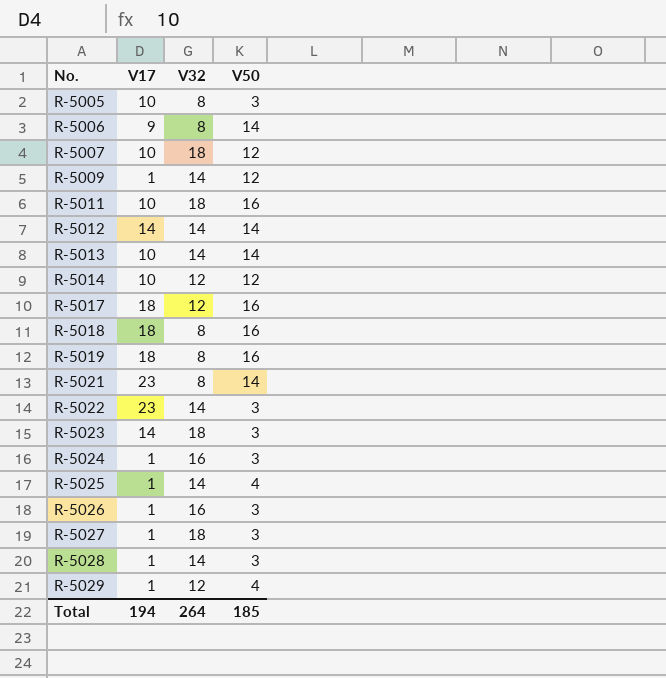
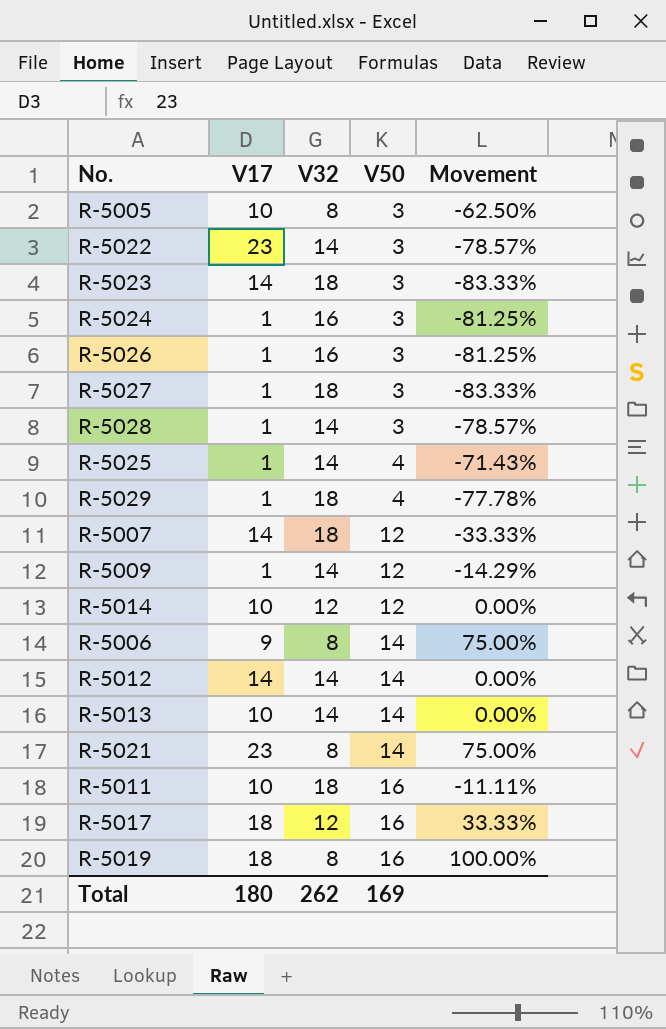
row order: No. ascending -> V50 ascending
column Movement | formula: none -> ([V50] - [V32]) / [V32]
row R-5018: 18 | 8 | 16 -> none
R-5029 | V32: 12 -> 18
R-5007 | V17: 10 -> 14
Total | V17: 194 -> 180
Total | V32: 264 -> 262
Total | V50: 185 -> 169

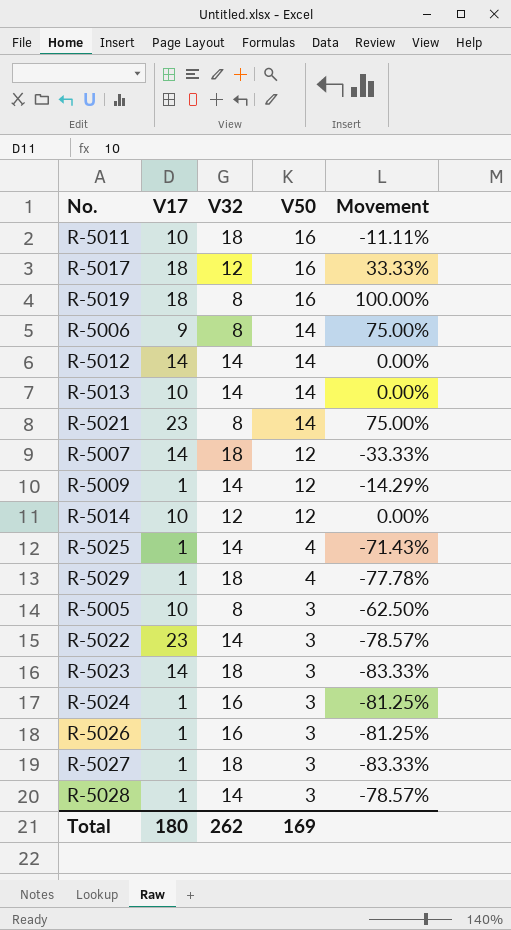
row order: V50 ascending -> V50 descending

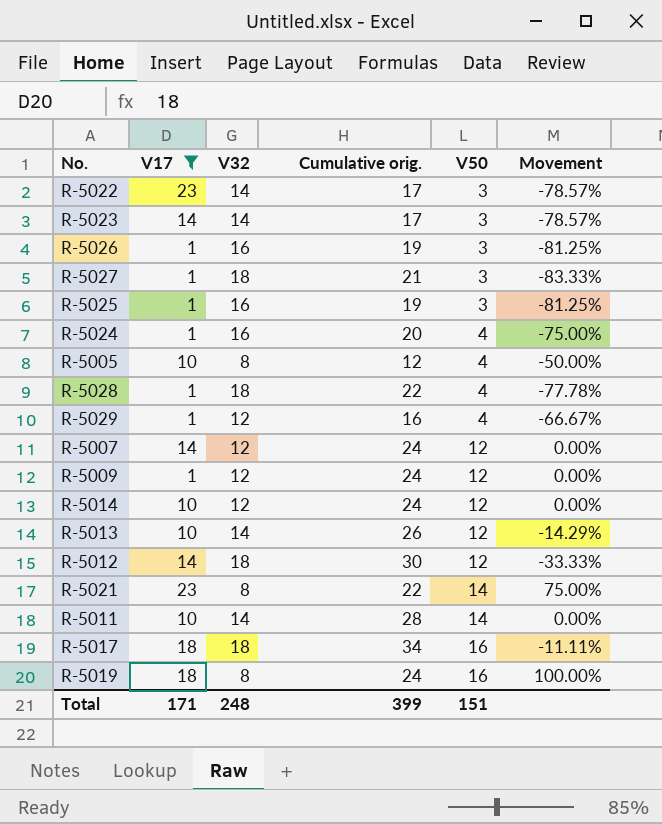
filter: none -> V17 != 9
row order: V50 descending -> V50 ascending
column Cumulative orig. | formula: none -> [V32] + [V50]
R-5023 | V32: 18 -> 14
R-5023 | Movement: -83.33% -> -78.57%
R-5025 | V32: 14 -> 16
R-5025 | V50: 4 -> 3
R-5025 | Movement: -71.43% -> -81.25%
R-5024 | V50: 3 -> 4
R-5024 | Movement: -81.25% -> -75.00%
R-5005 | V50: 3 -> 4
R-5005 | Movement: -62.50% -> -50.00%
R-5028 | V32: 14 -> 18
R-5028 | V50: 3 -> 4
R-5028 | Movement: -78.57% -> -77.78%
R-5029 | V32: 18 -> 12
R-5029 | Movement: -77.78% -> -66.67%
R-5007 | V32: 18 -> 12
R-5007 | Movement: -33.33% -> 0.00%
R-5009 | V32: 14 -> 12
R-5009 | Movement: -14.29% -> 0.00%
R-5013 | V50: 14 -> 12
R-5013 | Movement: 0.00% -> -14.29%
R-5012 | V32: 14 -> 18
R-5012 | V50: 14 -> 12
R-5012 | Movement: 0.00% -> -33.33%
R-5011 | V32: 18 -> 14
R-5011 | V50: 16 -> 14
R-5011 | Movement: -11.11% -> 0.00%
R-5017 | V32: 12 -> 18
R-5017 | Movement: 33.33% -> -11.11%
Total | V17: 180 -> 171
Total | V32: 262 -> 248
Total | V50: 169 -> 151

